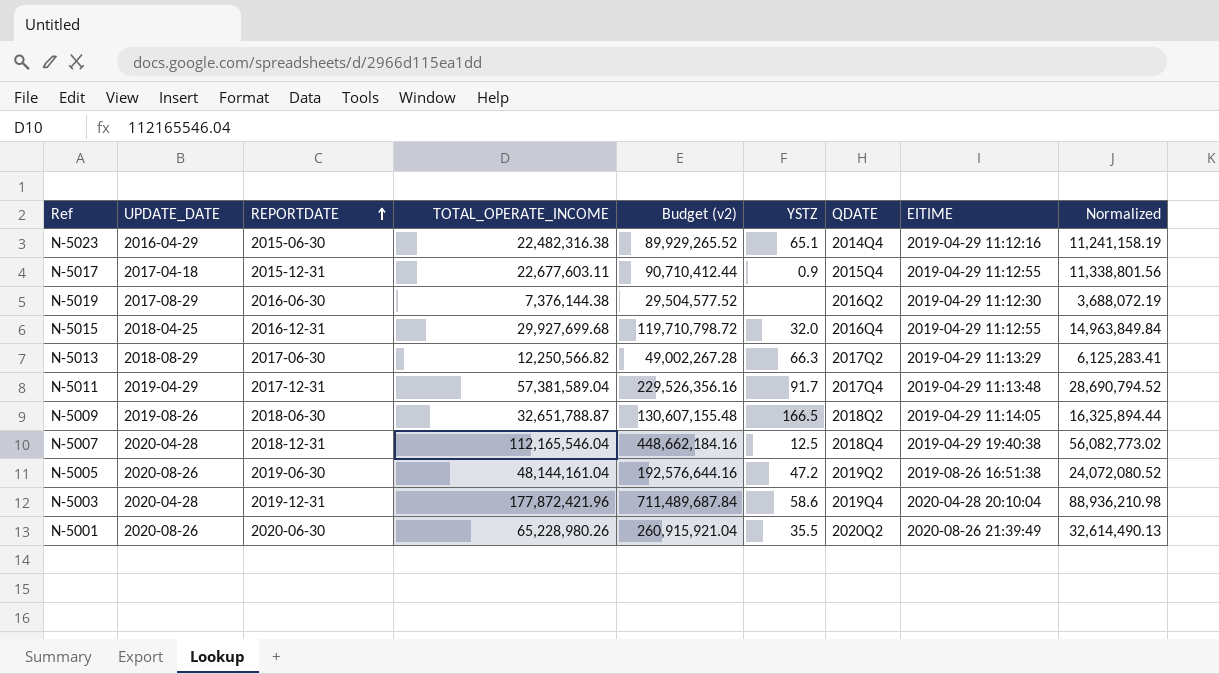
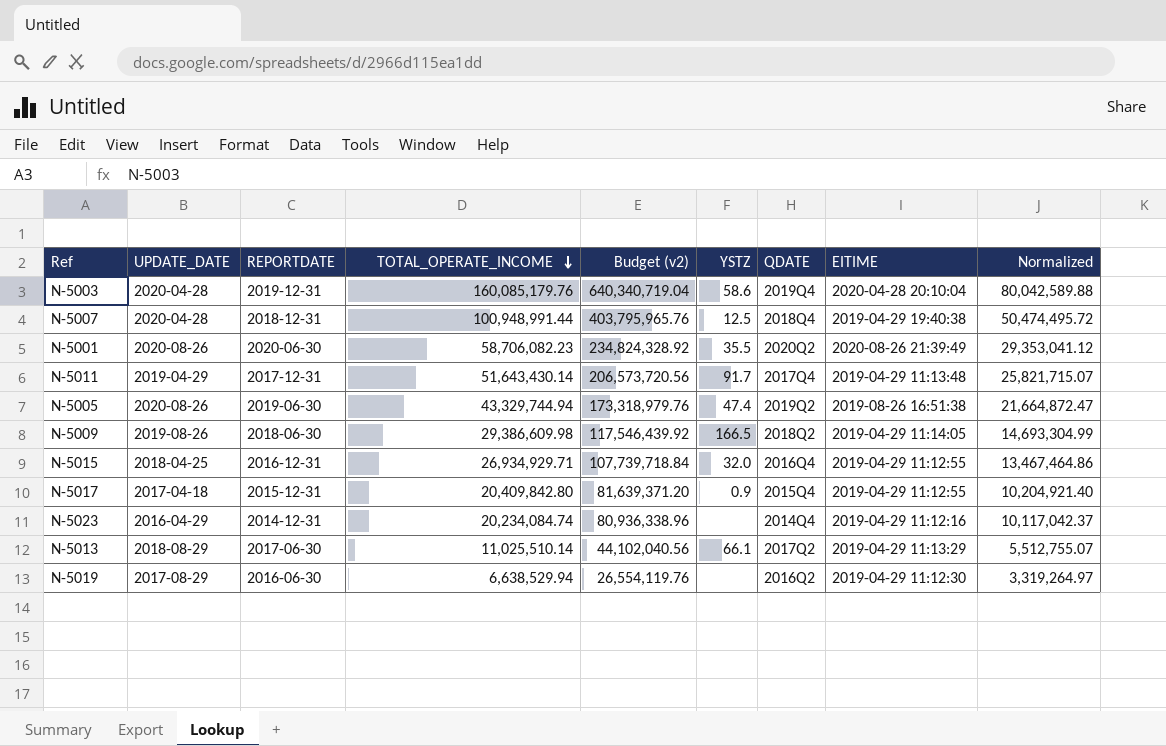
row order: REPORTDATE ascending -> TOTAL_OPERATE_INCOME descending
N-5003 | TOTAL_OPERATE_INCOME: 177,872,421.96 -> 160,085,179.76
N-5003 | Budget (v2): 711,489,687.84 -> 640,340,719.04
N-5003 | Normalized: 88,936,210.98 -> 80,042,589.88
N-5007 | TOTAL_OPERATE_INCOME: 112,165,546.04 -> 100,948,991.44
N-5007 | Budget (v2): 448,662,184.16 -> 403,795,965.76
N-5007 | Normalized: 56,082,773.02 -> 50,474,495.72
N-5001 | TOTAL_OPERATE_INCOME: 65,228,980.26 -> 58,706,082.23
N-5001 | Budget (v2): 260,915,921.04 -> 234,824,328.92
N-5001 | Normalized: 32,614,490.13 -> 29,353,041.12
N-5011 | TOTAL_OPERATE_INCOME: 57,381,589.04 -> 51,643,430.14
N-5011 | Budget (v2): 229,526,356.16 -> 206,573,720.56
N-5011 | Normalized: 28,690,794.52 -> 25,821,715.07
N-5005 | TOTAL_OPERATE_INCOME: 48,144,161.04 -> 43,329,744.94
N-5005 | Budget (v2): 192,576,644.16 -> 173,318,979.76
N-5005 | YSTZ: 47.2 -> 47.4
N-5005 | Normalized: 24,072,080.52 -> 21,664,872.47
N-5009 | TOTAL_OPERATE_INCOME: 32,651,788.87 -> 29,386,609.98
N-5009 | Budget (v2): 130,607,155.48 -> 117,546,439.92
N-5009 | Normalized: 16,325,894.44 -> 14,693,304.99
N-5015 | TOTAL_OPERATE_INCOME: 29,927,699.68 -> 26,934,929.71
N-5015 | Budget (v2): 119,710,798.72 -> 107,739,718.84
N-5015 | Normalized: 14,963,849.84 -> 13,467,464.86
N-5017 | TOTAL_OPERATE_INCOME: 22,677,603.11 -> 20,409,842.80
N-5017 | Budget (v2): 90,710,412.44 -> 81,639,371.20
N-5017 | Normalized: 11,338,801.56 -> 10,204,921.40
N-5023 | REPORTDATE: 2015-06-30 -> 2014-12-31
N-5023 | TOTAL_OPERATE_INCOME: 22,482,316.38 -> 20,234,084.74
N-5023 | Budget (v2): 89,929,265.52 -> 80,936,338.96
N-5023 | YSTZ: 65.1 -> none
N-5023 | Normalized: 11,241,158.19 -> 10,117,042.37
N-5013 | TOTAL_OPERATE_INCOME: 12,250,566.82 -> 11,025,510.14
N-5013 | Budget (v2): 49,002,267.28 -> 44,102,040.56
N-5013 | YSTZ: 66.3 -> 66.1
N-5013 | Normalized: 6,125,283.41 -> 5,512,755.07
N-5019 | TOTAL_OPERATE_INCOME: 7,376,144.38 -> 6,638,529.94
N-5019 | Budget (v2): 29,504,577.52 -> 26,554,119.76
N-5019 | Normalized: 3,688,072.19 -> 3,319,264.97

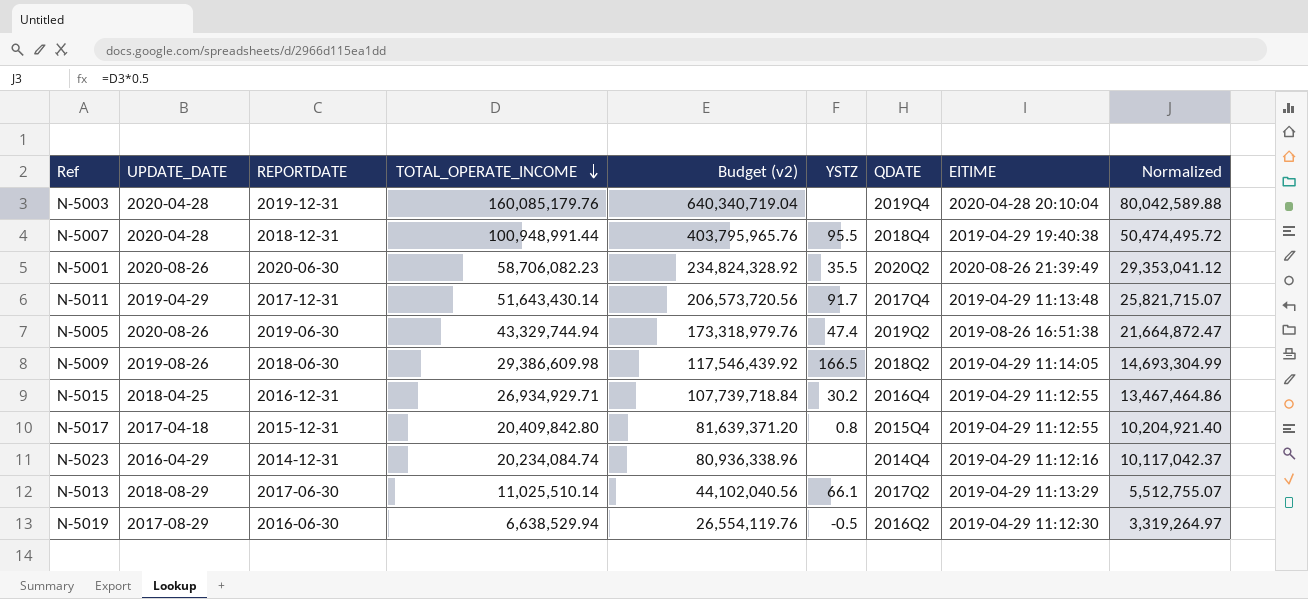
N-5003 | YSTZ: 58.6 -> none
N-5007 | YSTZ: 12.5 -> 95.5
N-5015 | YSTZ: 32.0 -> 30.2
N-5017 | YSTZ: 0.9 -> 0.8
N-5019 | YSTZ: none -> -0.5

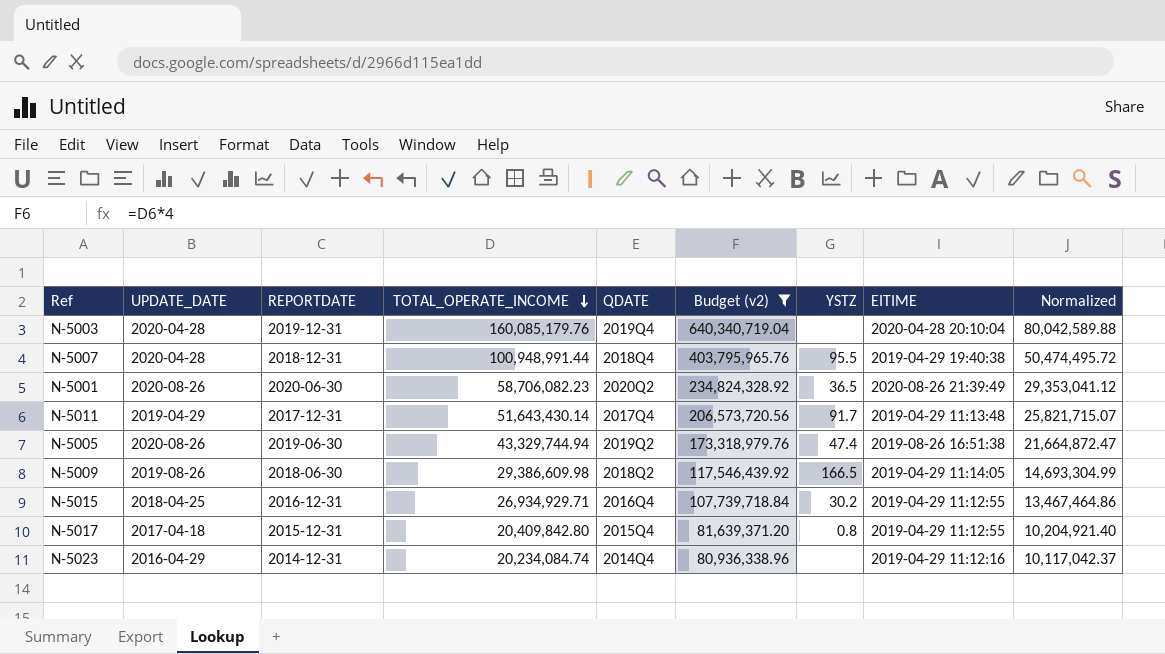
filter: none -> Budget (v2) >= 80,936,338.96
column QDATE | position: 7 -> 5
N-5001 | YSTZ: 35.5 -> 36.5

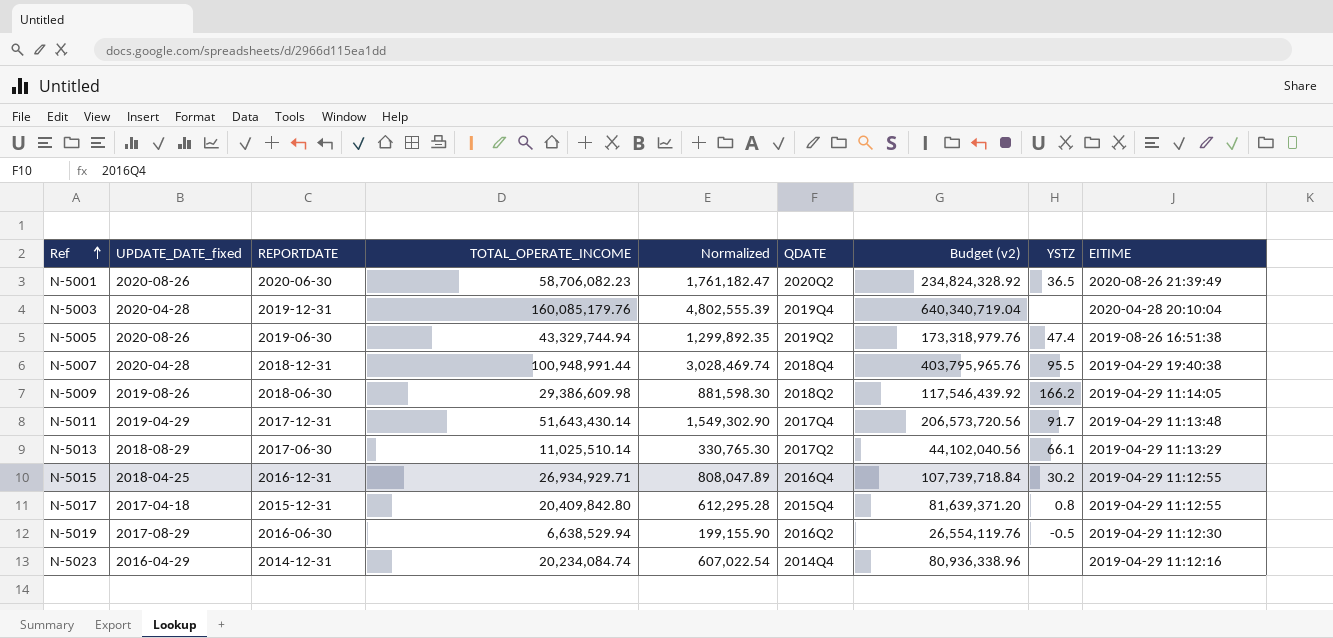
filter: Budget (v2) >= 80,936,338.96 -> none
row order: TOTAL_OPERATE_INCOME descending -> Ref ascending
column name: UPDATE_DATE -> UPDATE_DATE_fixed
column Normalized | formula: [TOTAL_OPERATE_INCOME] * 0.5 -> [TOTAL_OPERATE_INCOME] * 0.03
column Normalized | position: 9 -> 5
N-5009 | YSTZ: 166.5 -> 166.2

